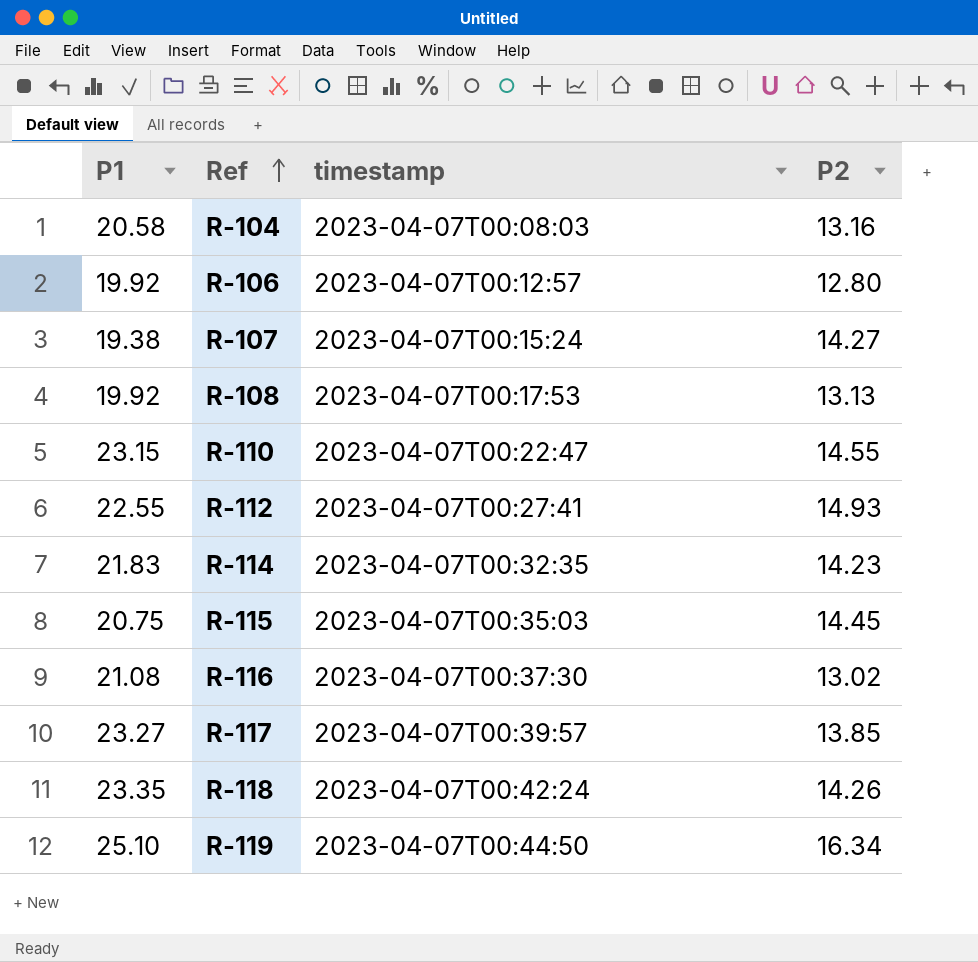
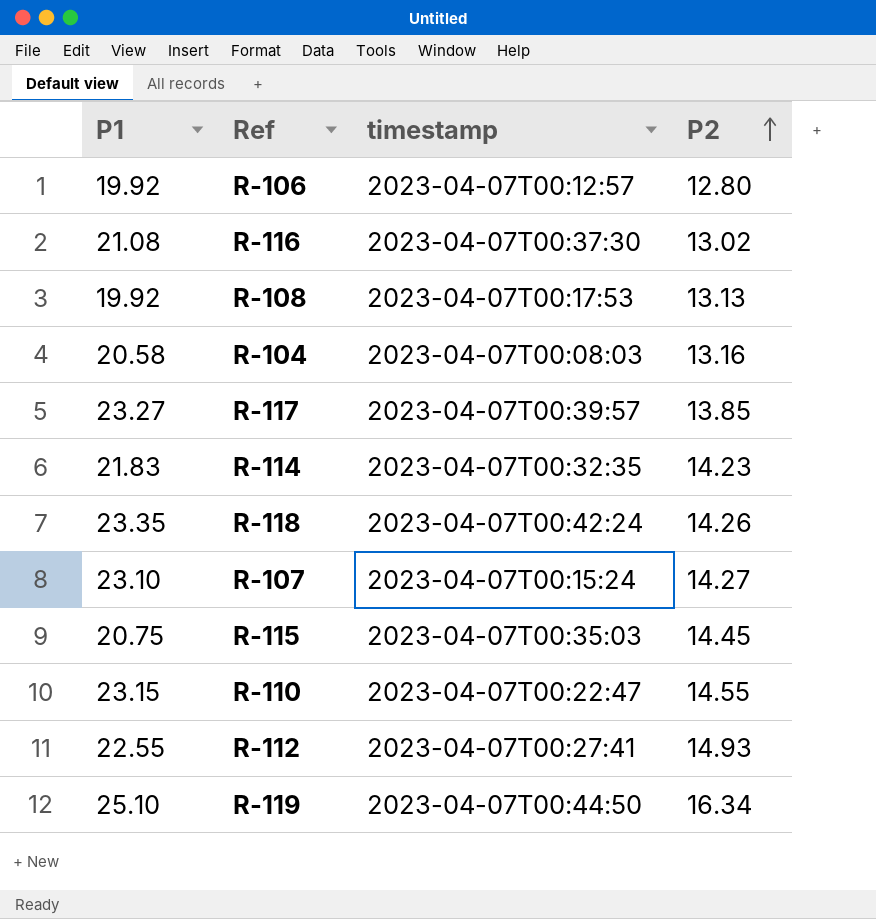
row order: Ref ascending -> P2 ascending
R-107 | P1: 19.38 -> 23.10

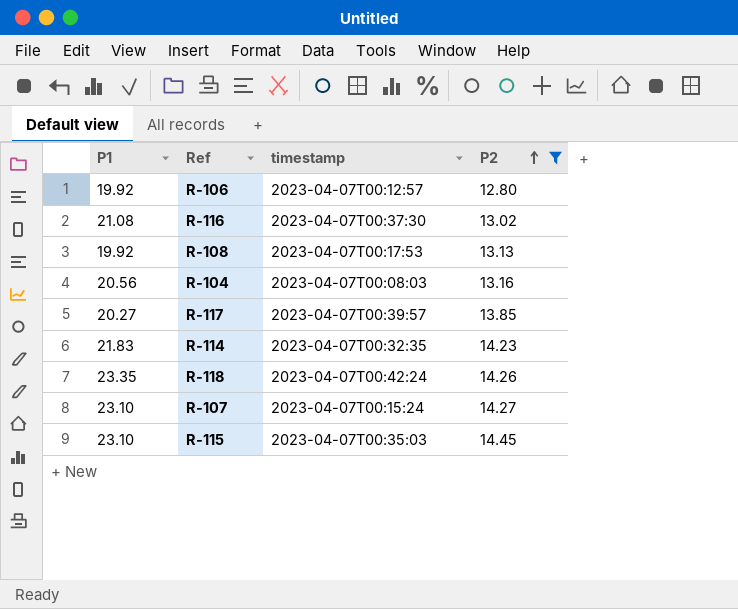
filter: none -> P2 <= 14.45
R-104 | P1: 20.58 -> 20.56
R-117 | P1: 23.27 -> 20.27
R-115 | P1: 20.75 -> 23.10

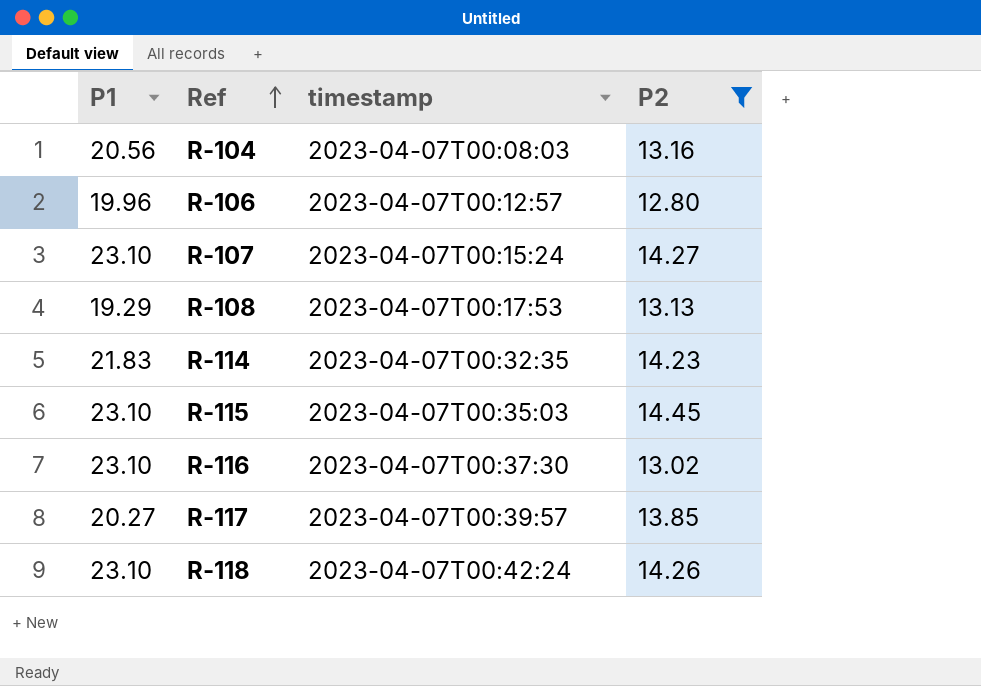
row order: P2 ascending -> Ref ascending
R-106 | P1: 19.92 -> 19.96
R-108 | P1: 19.92 -> 19.29
R-116 | P1: 21.08 -> 23.10
R-118 | P1: 23.35 -> 23.10

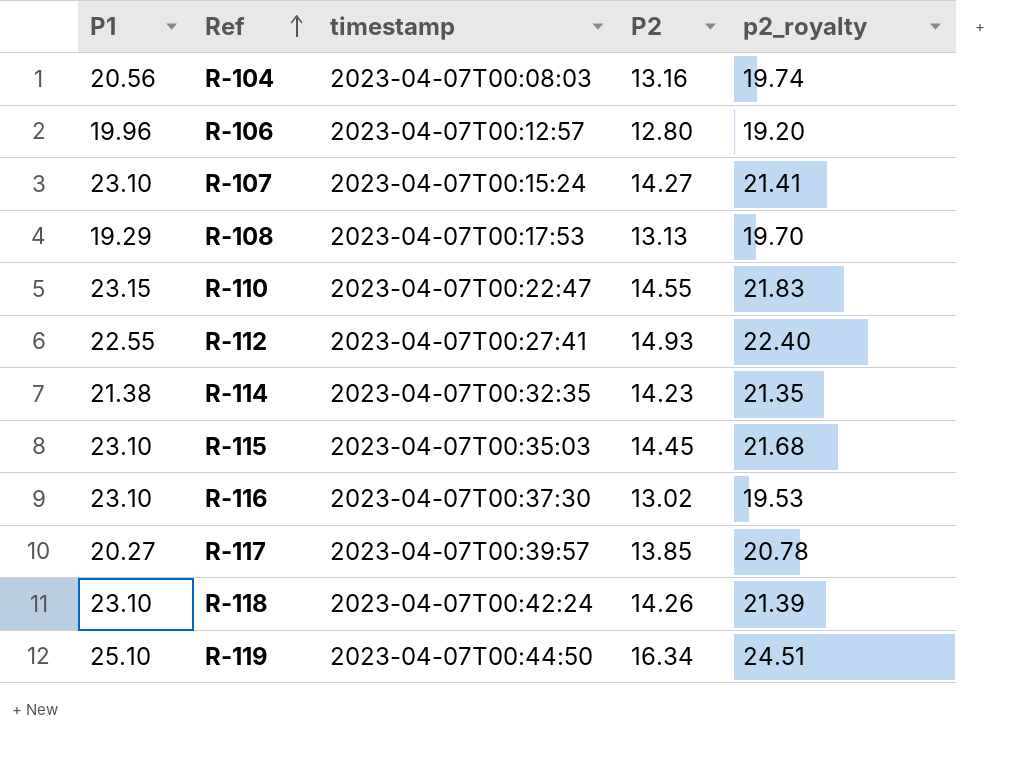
filter: P2 <= 14.45 -> none
column p2_royalty | formula: none -> [P2] * 1.5
R-114 | P1: 21.83 -> 21.38

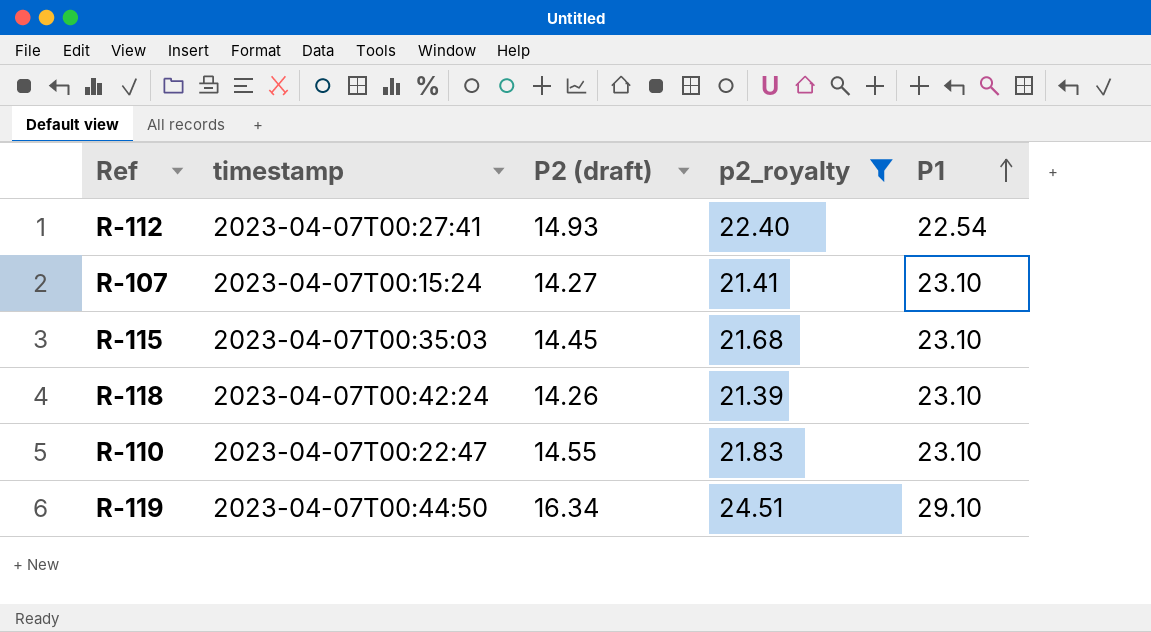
filter: none -> p2_royalty >= 21.39
row order: Ref ascending -> P1 ascending
column name: P2 -> P2 (draft)
column P1 | position: 1 -> 5
R-112 | P1: 22.55 -> 22.54
R-110 | P1: 23.15 -> 23.10
R-119 | P1: 25.10 -> 29.10

